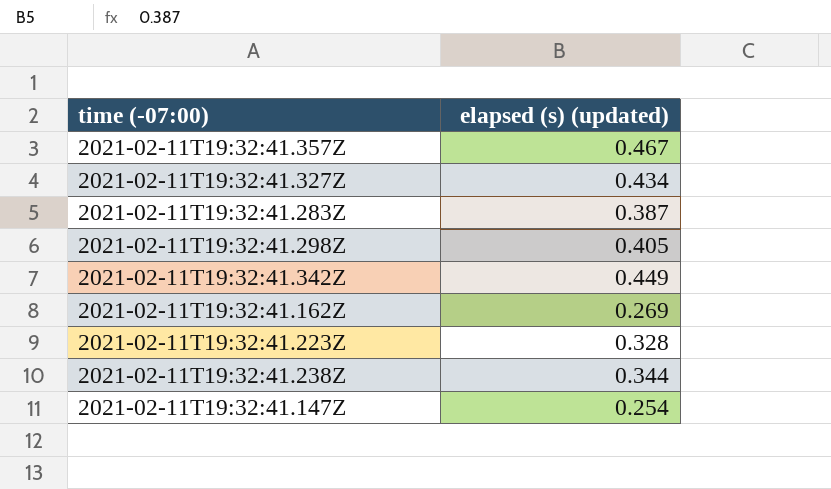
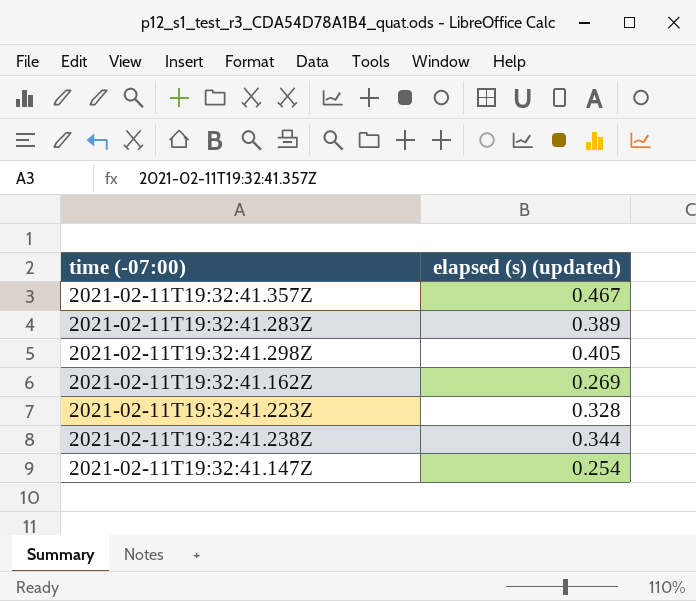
row 2021-02-11T19:32:41.327Z: 0.434 -> none
row 2021-02-11T19:32:41.342Z: 0.449 -> none
2021-02-11T19:32:41.283Z | elapsed (s) (updated): 0.387 -> 0.389

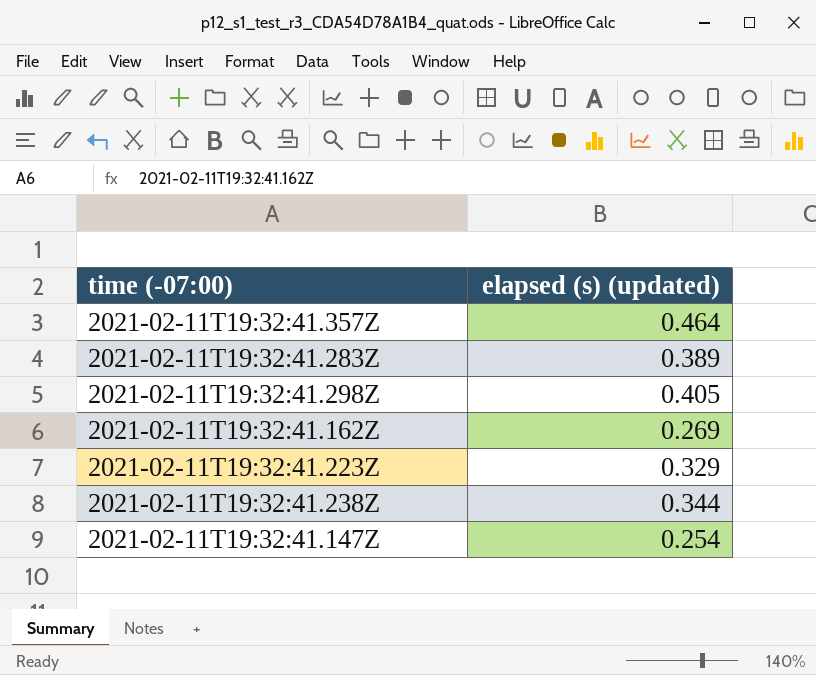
2021-02-11T19:32:41.357Z | elapsed (s) (updated): 0.467 -> 0.464
2021-02-11T19:32:41.223Z | elapsed (s) (updated): 0.328 -> 0.329

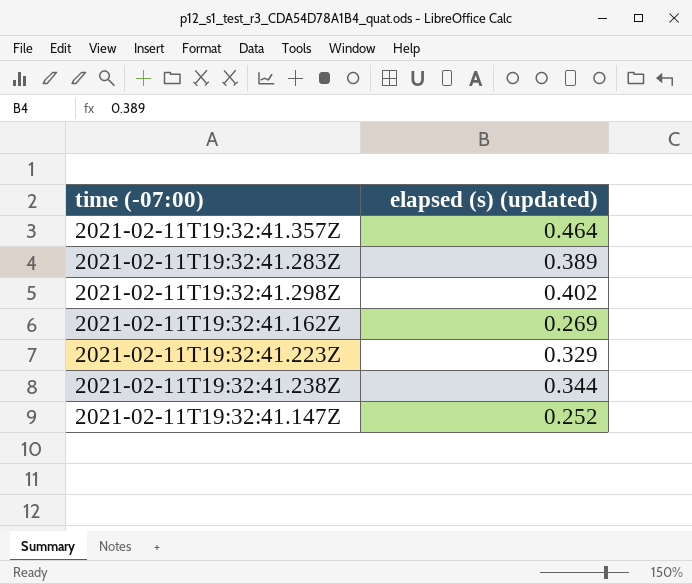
2021-02-11T19:32:41.298Z | elapsed (s) (updated): 0.405 -> 0.402
2021-02-11T19:32:41.147Z | elapsed (s) (updated): 0.254 -> 0.252

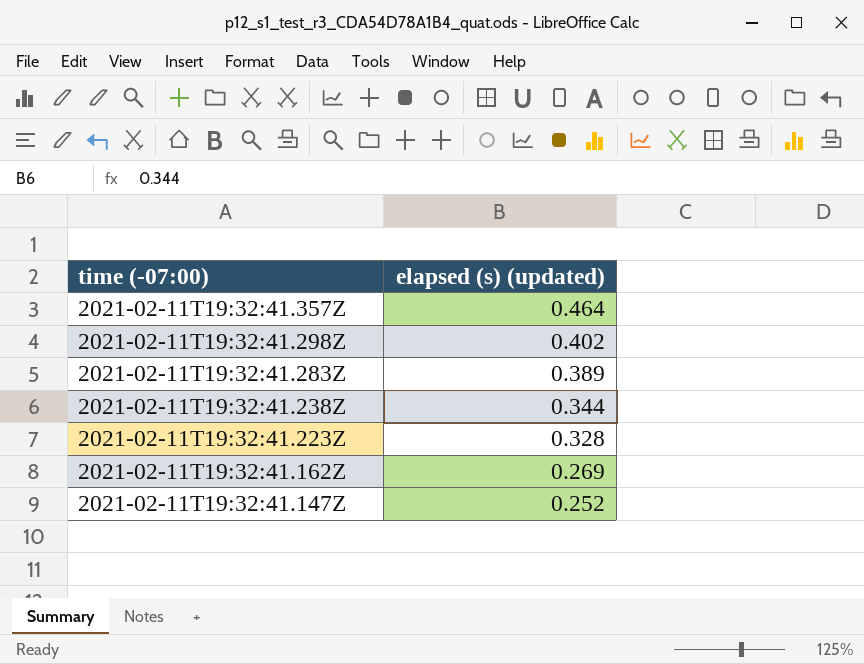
row order: none -> time (-07:00) descending
2021-02-11T19:32:41.223Z | elapsed (s) (updated): 0.329 -> 0.328

